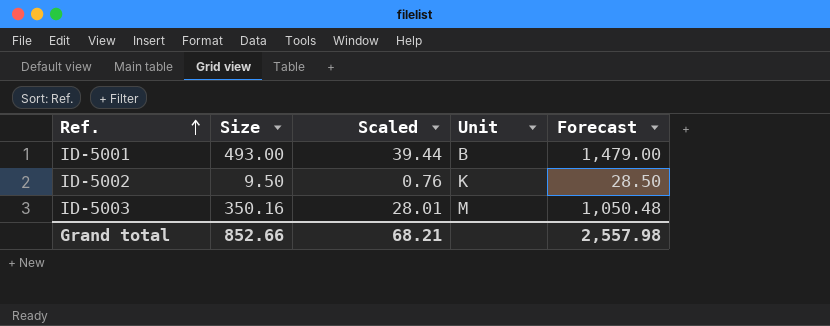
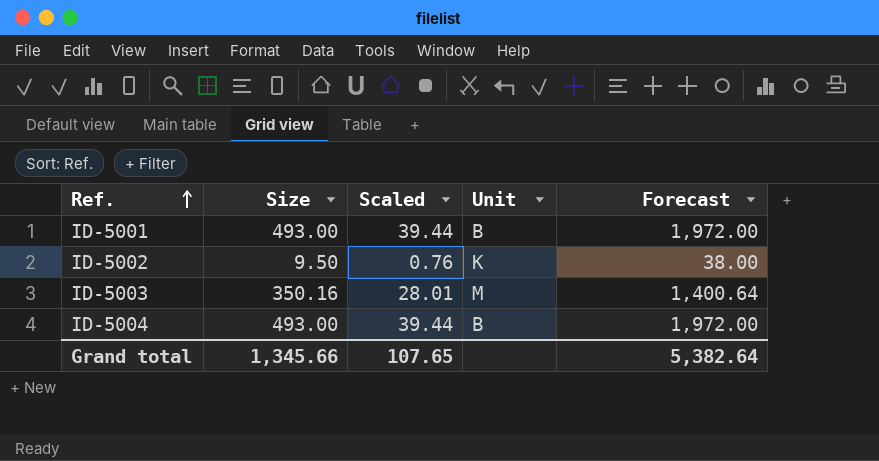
column Forecast | formula: [Size] * 3 -> [Size] * 4
row ID-5004: none -> 493.00 | 39.44 | B | 1,972.00
Grand total | Size: 852.66 -> 1,345.66
Grand total | Scaled: 68.21 -> 107.65
Grand total | Forecast: 2,557.98 -> 5,382.64

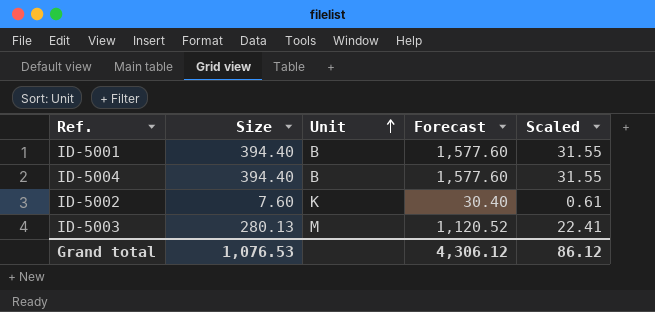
row order: Ref. ascending -> Unit ascending
column Scaled | position: 3 -> 5
ID-5001 | Size: 493.00 -> 394.40
ID-5001 | Forecast: 1,972.00 -> 1,577.60
ID-5001 | Scaled: 39.44 -> 31.55
ID-5004 | Size: 493.00 -> 394.40
ID-5004 | Forecast: 1,972.00 -> 1,577.60
ID-5004 | Scaled: 39.44 -> 31.55
ID-5002 | Size: 9.50 -> 7.60
ID-5002 | Forecast: 38.00 -> 30.40
ID-5002 | Scaled: 0.76 -> 0.61
ID-5003 | Size: 350.16 -> 280.13
ID-5003 | Forecast: 1,400.64 -> 1,120.52
ID-5003 | Scaled: 28.01 -> 22.41
Grand total | Size: 1,345.66 -> 1,076.53
Grand total | Forecast: 5,382.64 -> 4,306.12
Grand total | Scaled: 107.65 -> 86.12

